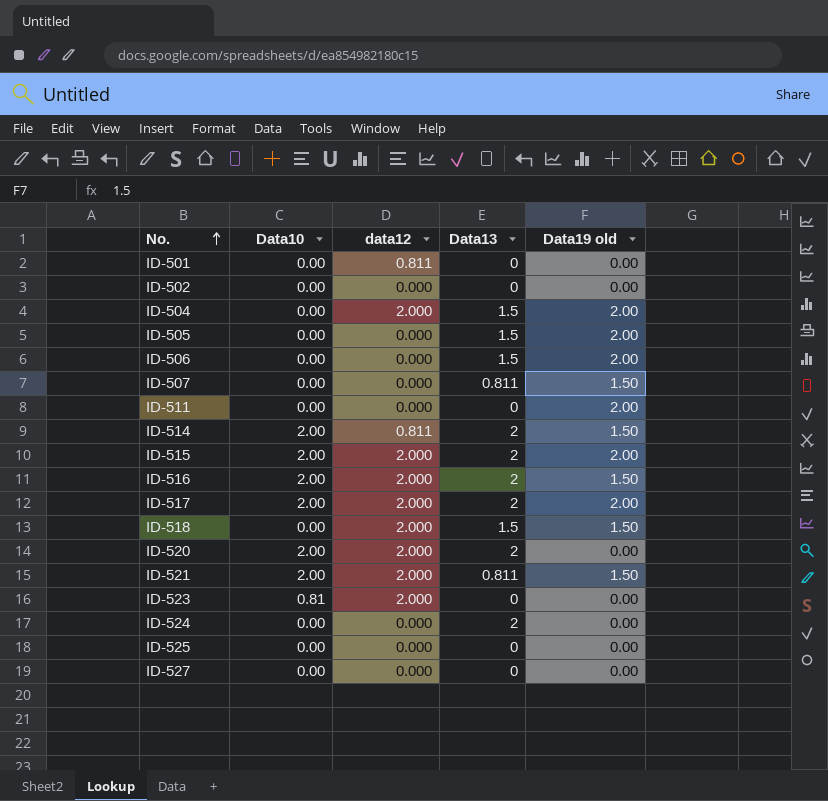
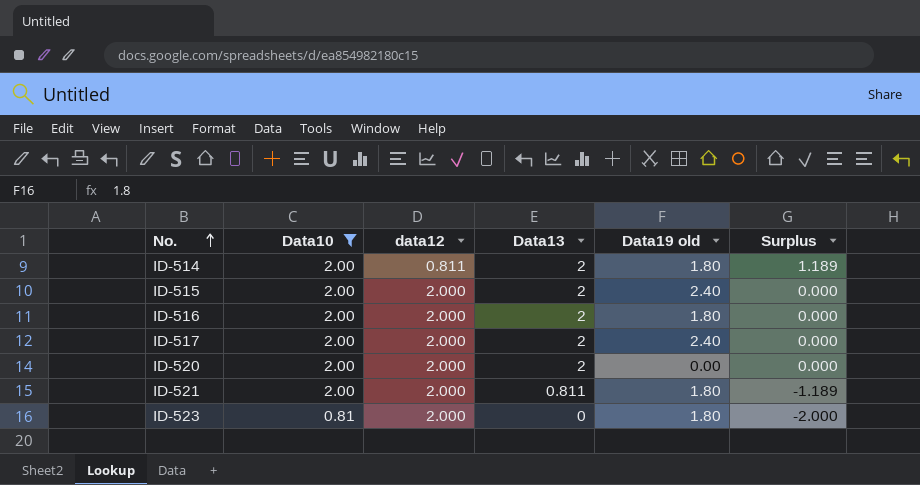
filter: none -> Data10 != 0.00
column Surplus | formula: none -> [Data13] - [data12]
ID-514 | Data19 old: 1.50 -> 1.80
ID-515 | Data19 old: 2.00 -> 2.40
ID-516 | Data19 old: 1.50 -> 1.80
ID-517 | Data19 old: 2.00 -> 2.40
ID-521 | Data19 old: 1.50 -> 1.80
ID-523 | Data19 old: 0.00 -> 1.80

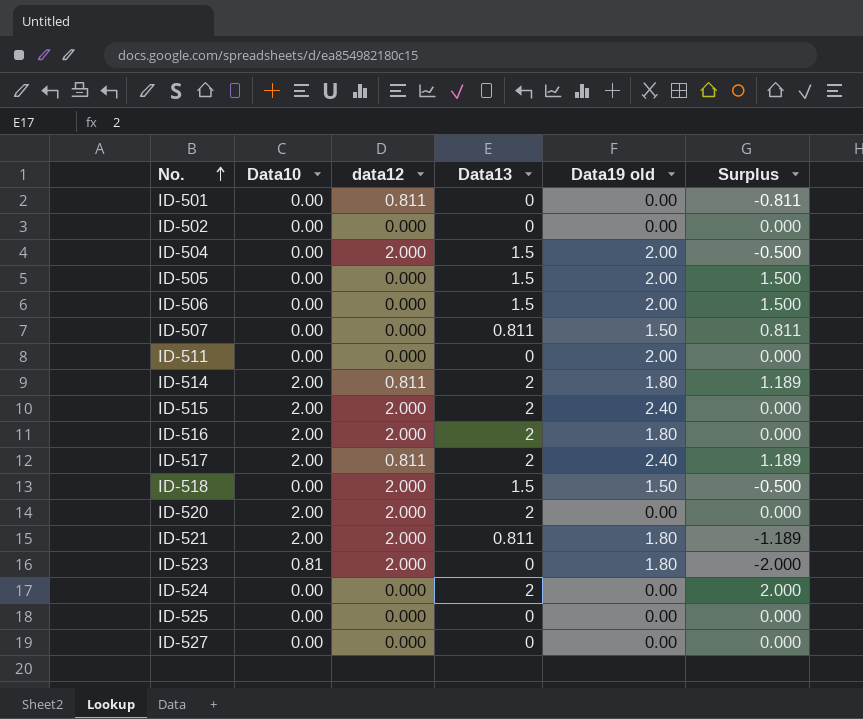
filter: Data10 != 0.00 -> none
ID-517 | data12: 2.000 -> 0.811
ID-517 | Surplus: 0.000 -> 1.189

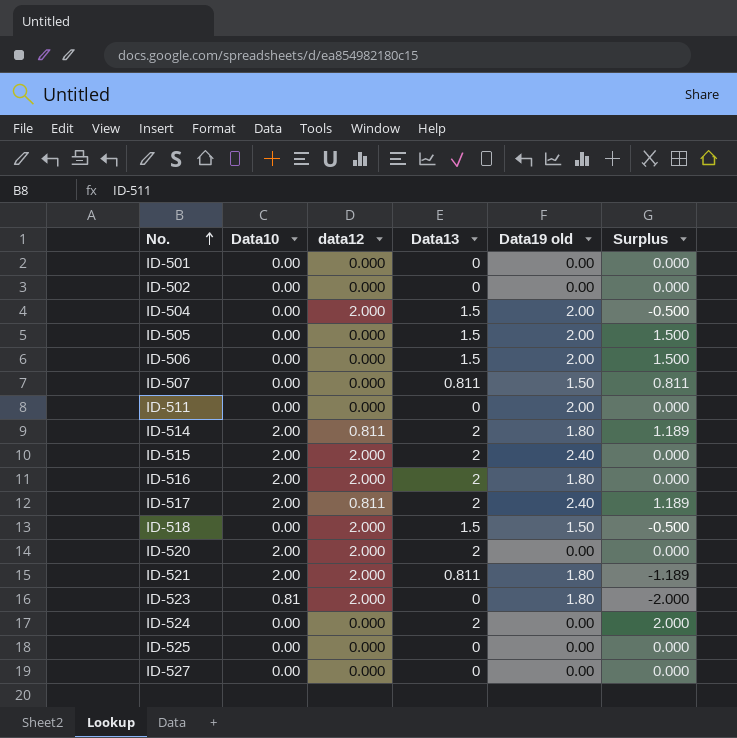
ID-501 | data12: 0.811 -> 0.000
ID-501 | Surplus: -0.811 -> 0.000

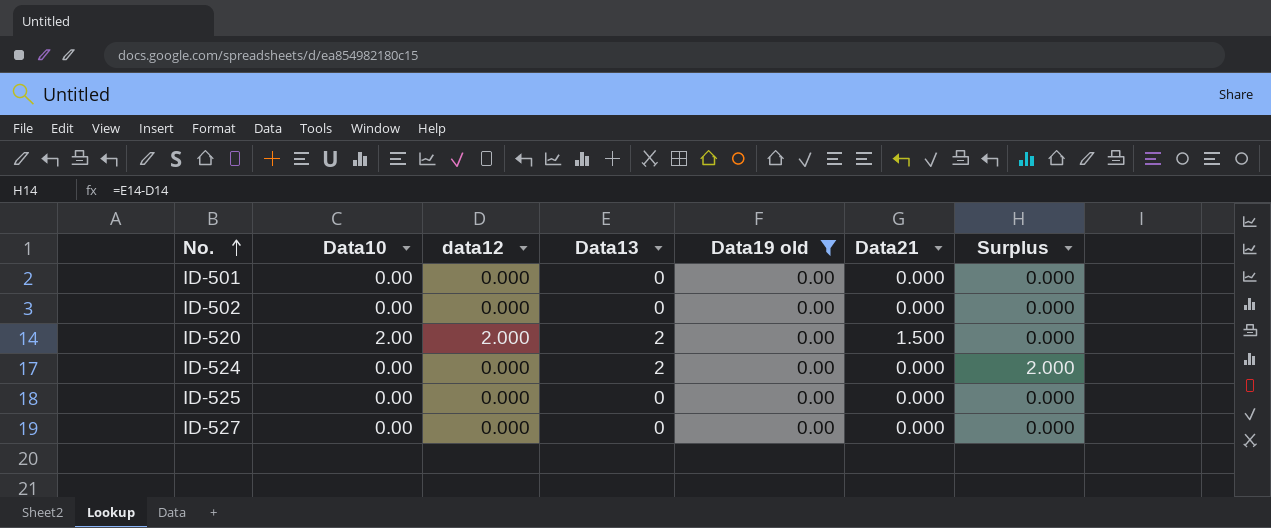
filter: none -> Data19 old = 0.00
column Data21 | position: none -> 6

